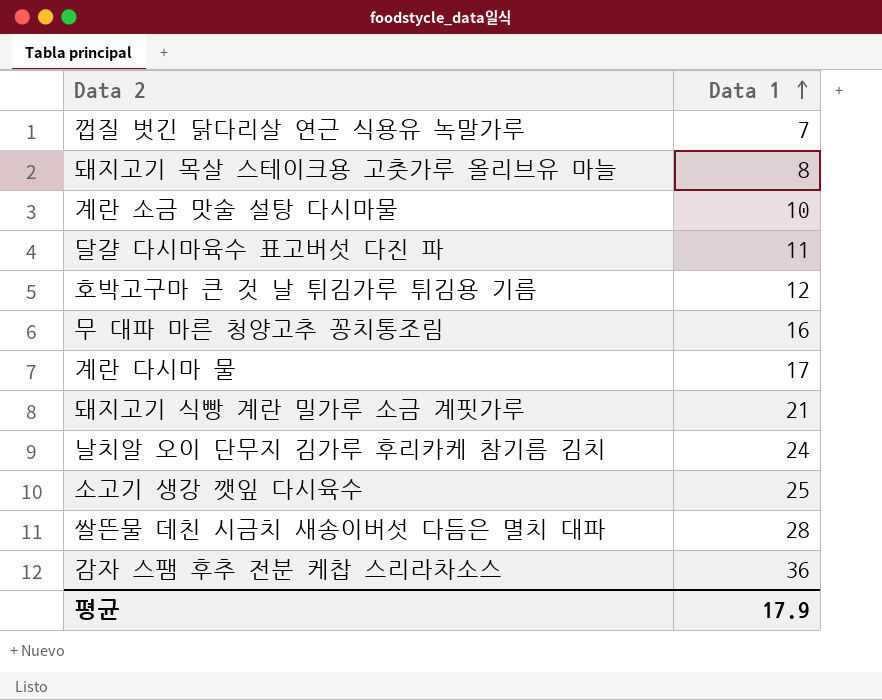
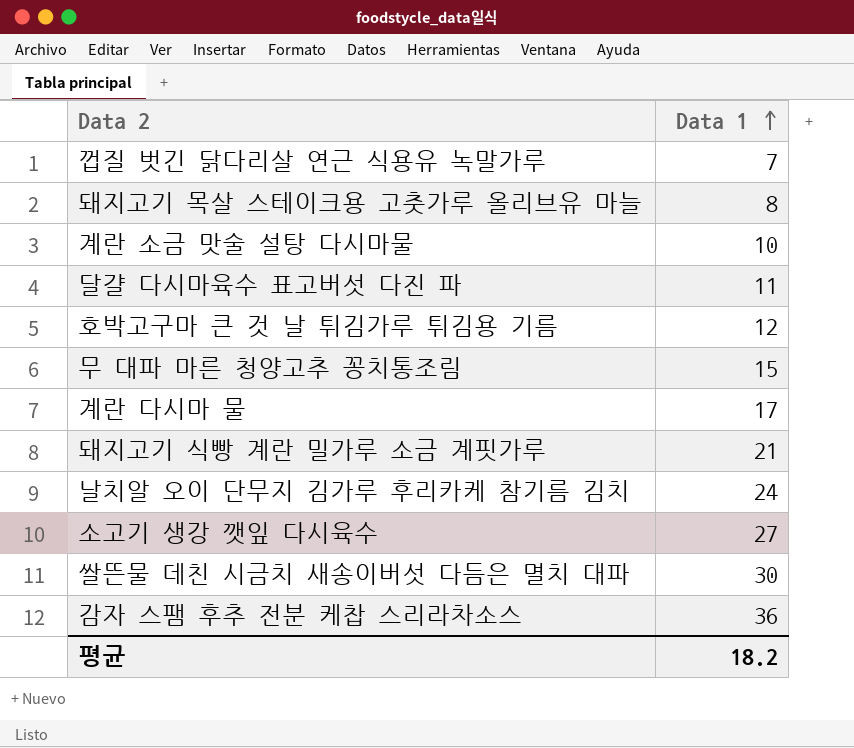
무 대파 마른 청양고추 꽁치통조림 | Data 1: 16 -> 15
소고기 생강 깻잎 다시육수 | Data 1: 25 -> 27
쌀뜬물 데친 시금치 새송이버섯 다듬은 멸치 대파 | Data 1: 28 -> 30
평균 | Data 1: 17.9 -> 18.2

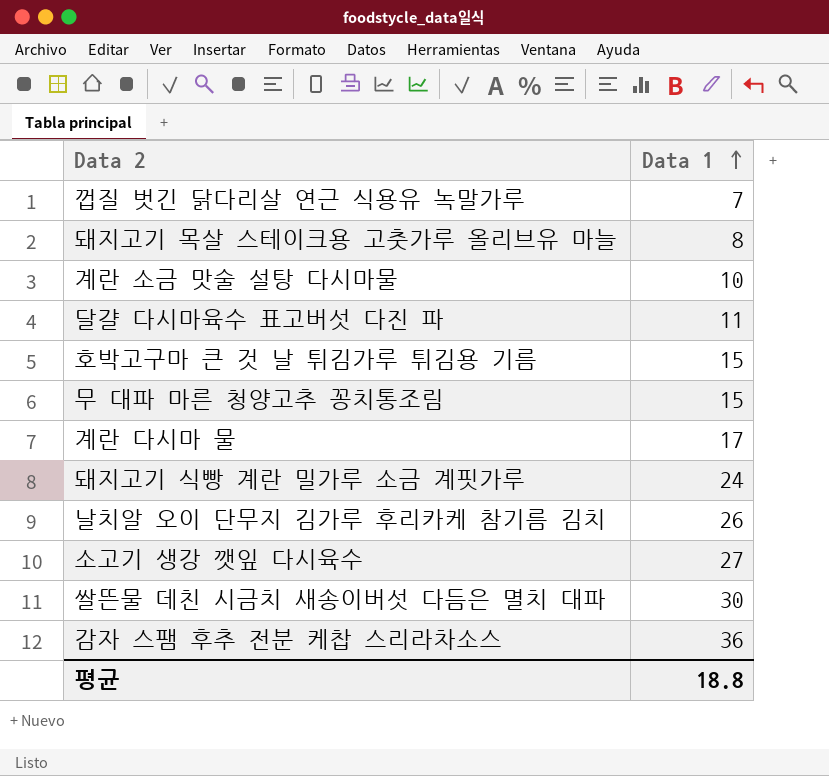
호박고구마 큰 것 날 튀김가루 튀김용 기름 | Data 1: 12 -> 15
돼지고기 식빵 계란 밀가루 소금 계핏가루 | Data 1: 21 -> 24
날치알 오이 단무지 김가루 후리카케 참기름 김치 | Data 1: 24 -> 26
평균 | Data 1: 18.2 -> 18.8

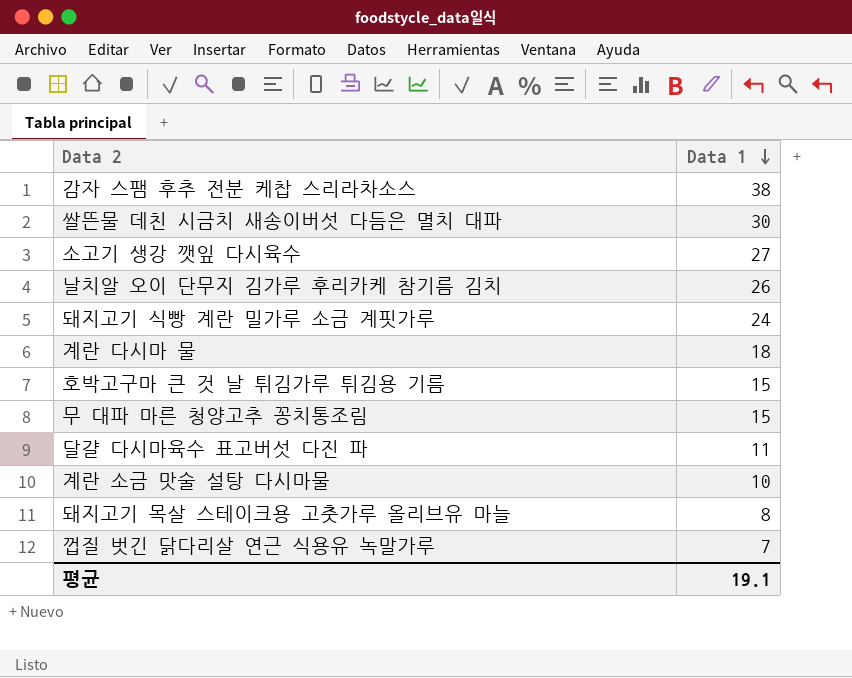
row order: Data 1 ascending -> Data 1 descending
감자 스팸 후추 전분 케찹 스리라차소스 | Data 1: 36 -> 38
계란 다시마 물 | Data 1: 17 -> 18
평균 | Data 1: 18.8 -> 19.1

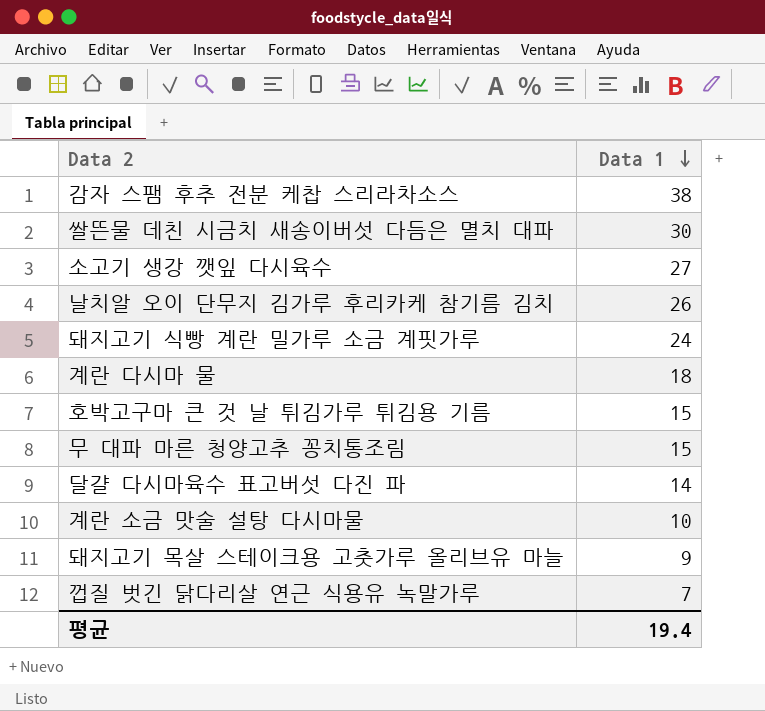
달걀 다시마육수 표고버섯 다진 파 | Data 1: 11 -> 14
돼지고기 목살 스테이크용 고춧가루 올리브유 마늘 | Data 1: 8 -> 9
평균 | Data 1: 19.1 -> 19.4

